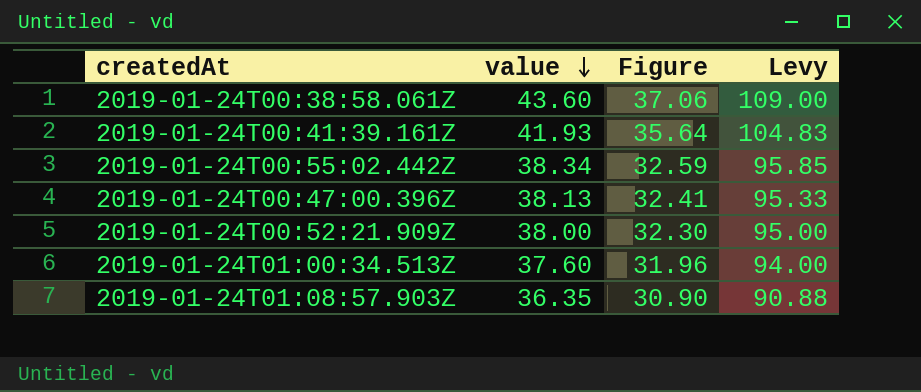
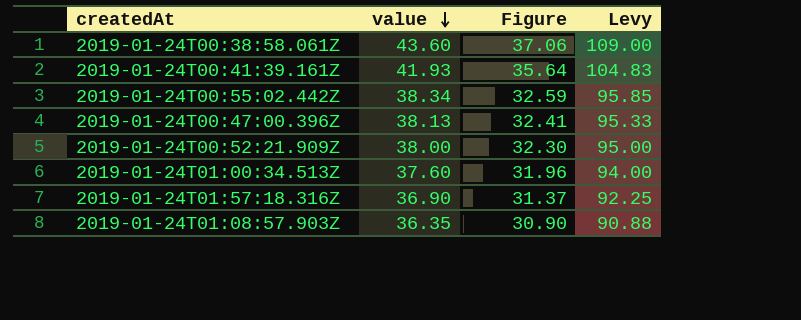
row 2019-01-24T01:57:18.316Z: none -> 36.90 | 31.37 | 92.25

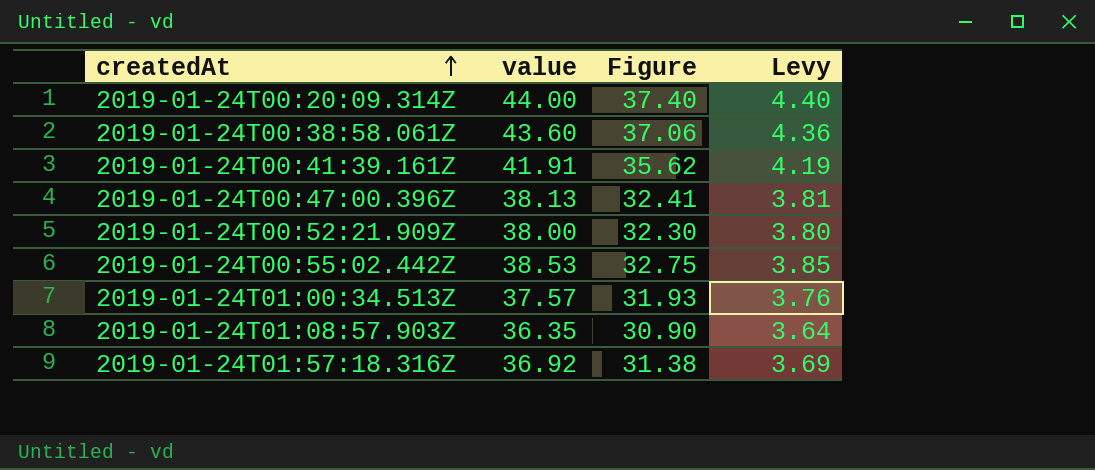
row order: value descending -> createdAt ascending
column Levy | formula: [value] * 2.5 -> [value] * 0.1
row 2019-01-24T00:20:09.314Z: none -> 44.00 | 37.40 | 4.40
2019-01-24T00:41:39.161Z | value: 41.93 -> 41.91
2019-01-24T00:41:39.161Z | Figure: 35.64 -> 35.62
2019-01-24T00:55:02.442Z | value: 38.34 -> 38.53
2019-01-24T00:55:02.442Z | Figure: 32.59 -> 32.75
2019-01-24T01:00:34.513Z | value: 37.60 -> 37.57
2019-01-24T01:00:34.513Z | Figure: 31.96 -> 31.93
2019-01-24T01:57:18.316Z | value: 36.90 -> 36.92
2019-01-24T01:57:18.316Z | Figure: 31.37 -> 31.38

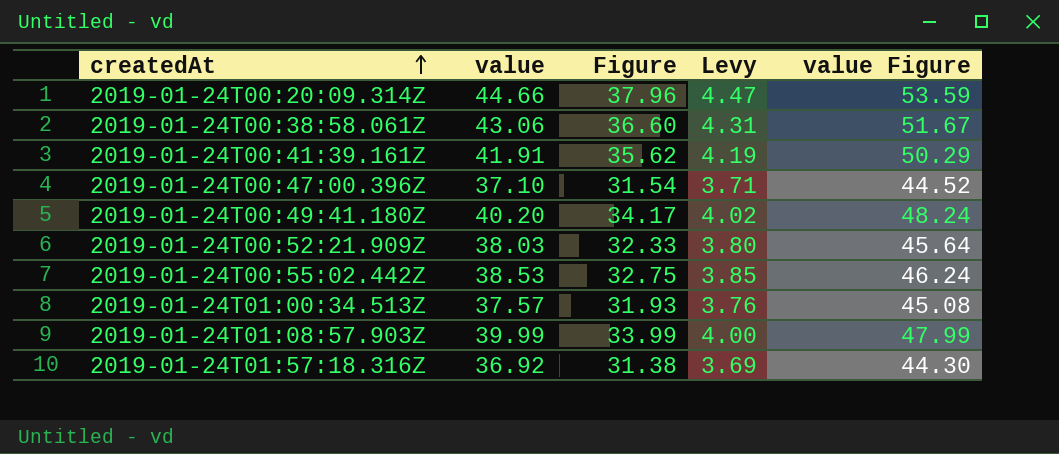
column value Figure | formula: none -> [value] * 1.2
2019-01-24T00:20:09.314Z | value: 44.00 -> 44.66
2019-01-24T00:20:09.314Z | Figure: 37.40 -> 37.96
2019-01-24T00:20:09.314Z | Levy: 4.40 -> 4.47
2019-01-24T00:38:58.061Z | value: 43.60 -> 43.06
2019-01-24T00:38:58.061Z | Figure: 37.06 -> 36.60
2019-01-24T00:38:58.061Z | Levy: 4.36 -> 4.31
2019-01-24T00:47:00.396Z | value: 38.13 -> 37.10
2019-01-24T00:47:00.396Z | Figure: 32.41 -> 31.54
2019-01-24T00:47:00.396Z | Levy: 3.81 -> 3.71
row 2019-01-24T00:49:41.180Z: none -> 40.20 | 34.17 | 4.02 | 48.24
2019-01-24T00:52:21.909Z | value: 38.00 -> 38.03
2019-01-24T00:52:21.909Z | Figure: 32.30 -> 32.33
2019-01-24T01:08:57.903Z | value: 36.35 -> 39.99
2019-01-24T01:08:57.903Z | Figure: 30.90 -> 33.99
2019-01-24T01:08:57.903Z | Levy: 3.64 -> 4.00

